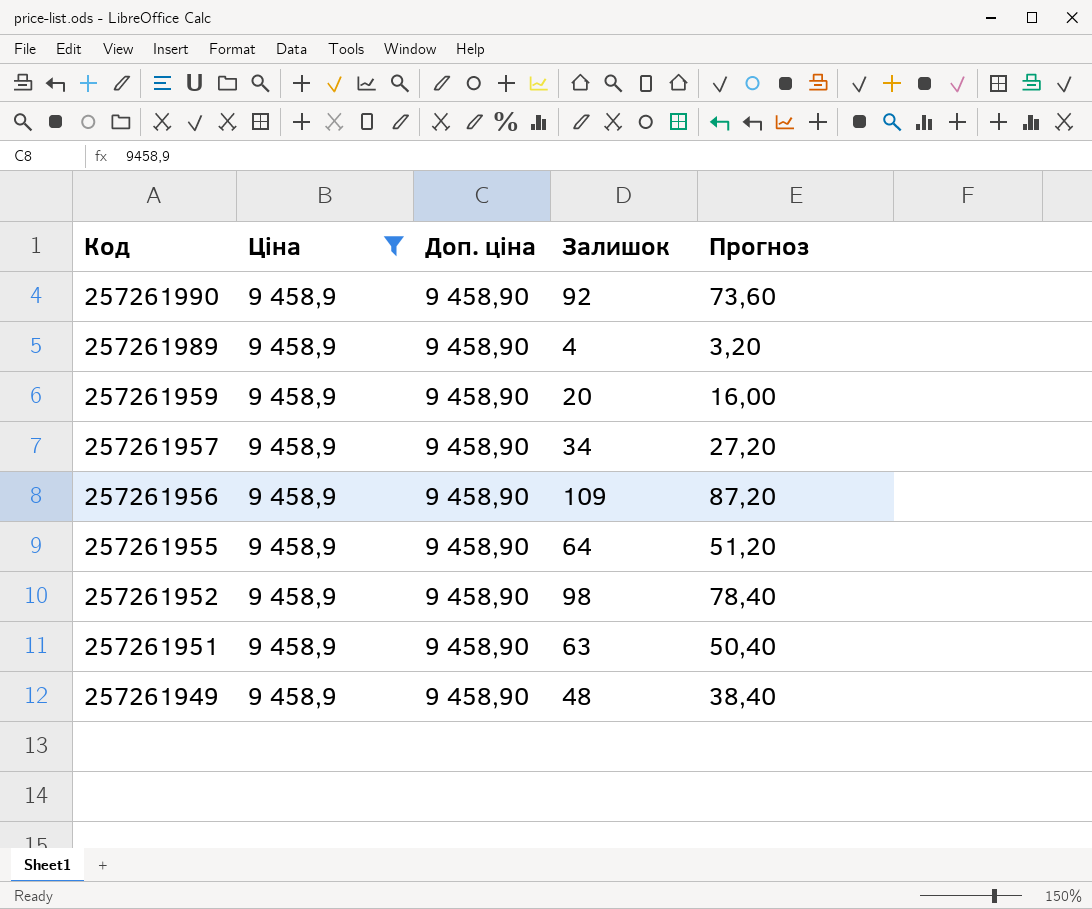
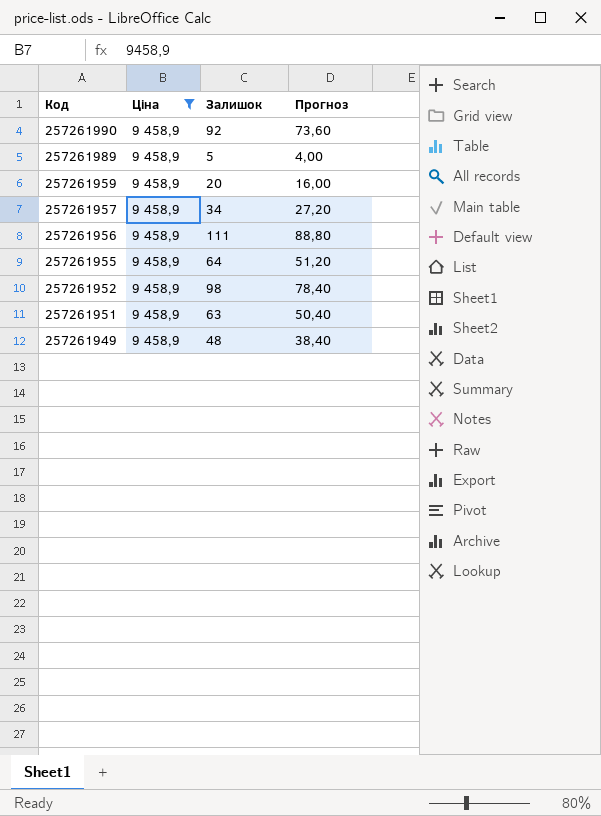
column Доп. ціна | position: 3 -> none
257261989 | Залишок: 4 -> 5
257261989 | Прогноз: 3,20 -> 4,00
257261956 | Залишок: 109 -> 111
257261956 | Прогноз: 87,20 -> 88,80

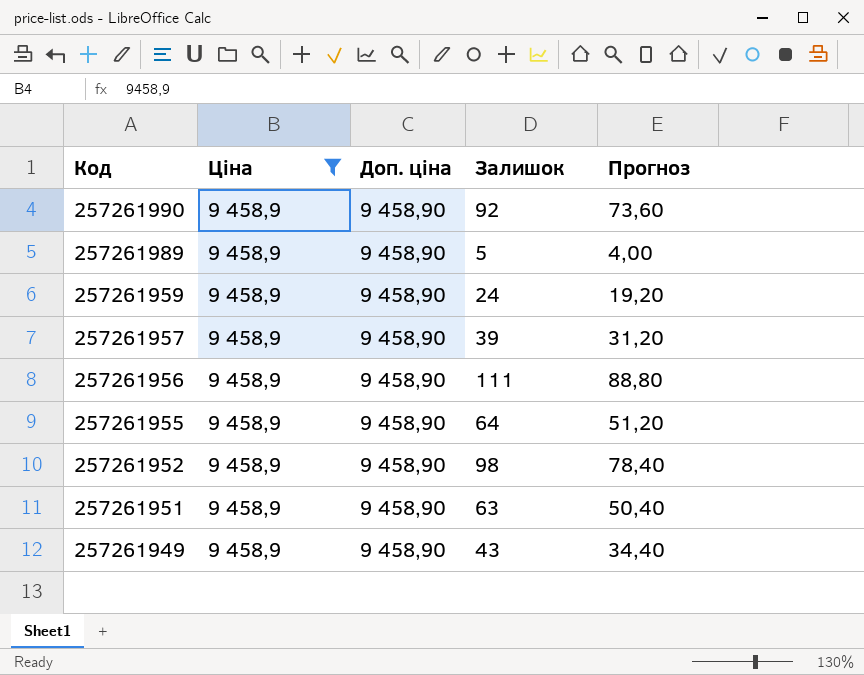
column Доп. ціна | position: none -> 3
257261959 | Залишок: 20 -> 24
257261959 | Прогноз: 16,00 -> 19,20
257261957 | Залишок: 34 -> 39
257261957 | Прогноз: 27,20 -> 31,20
257261949 | Залишок: 48 -> 43
257261949 | Прогноз: 38,40 -> 34,40

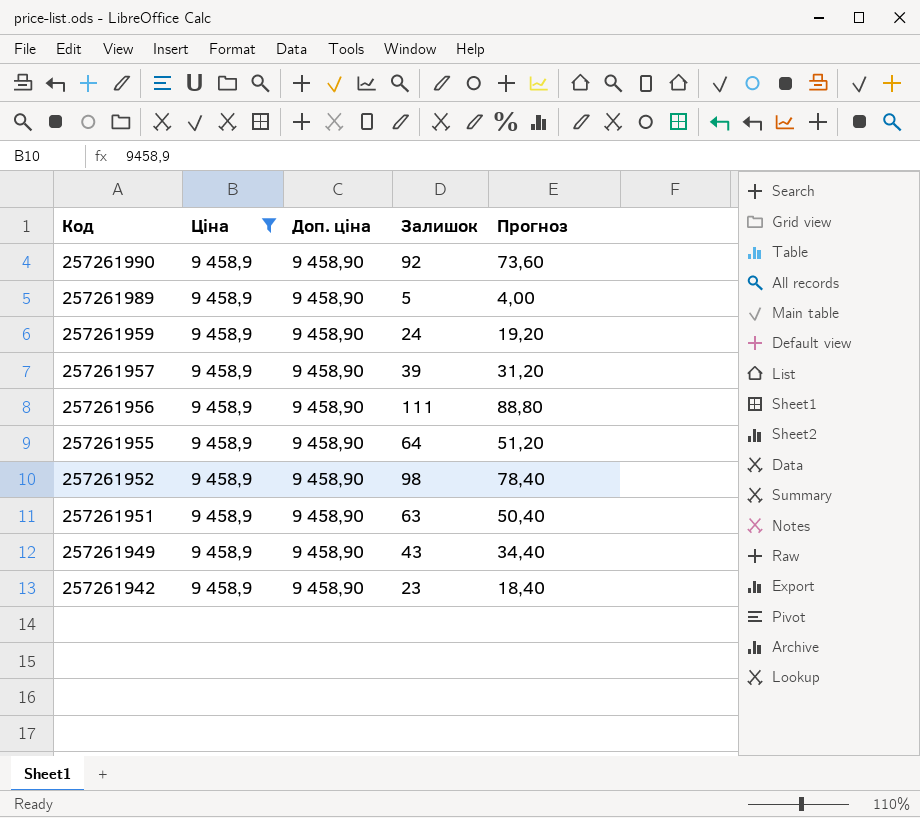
row 257261942: none -> 9 458,9 | 9 458,90 | 23 | 18,40

